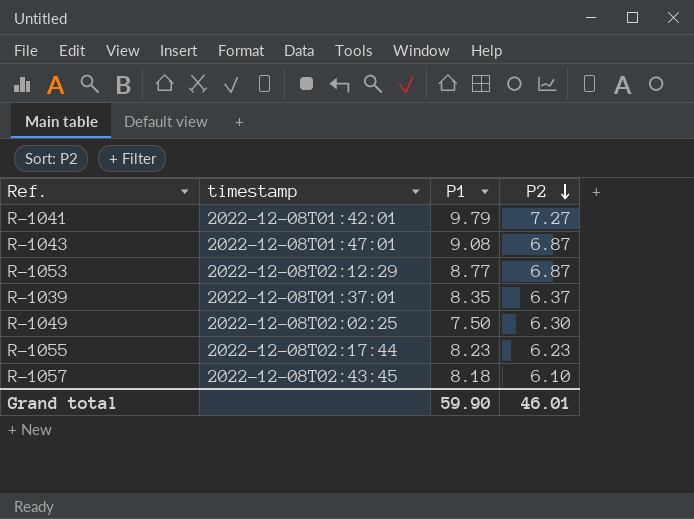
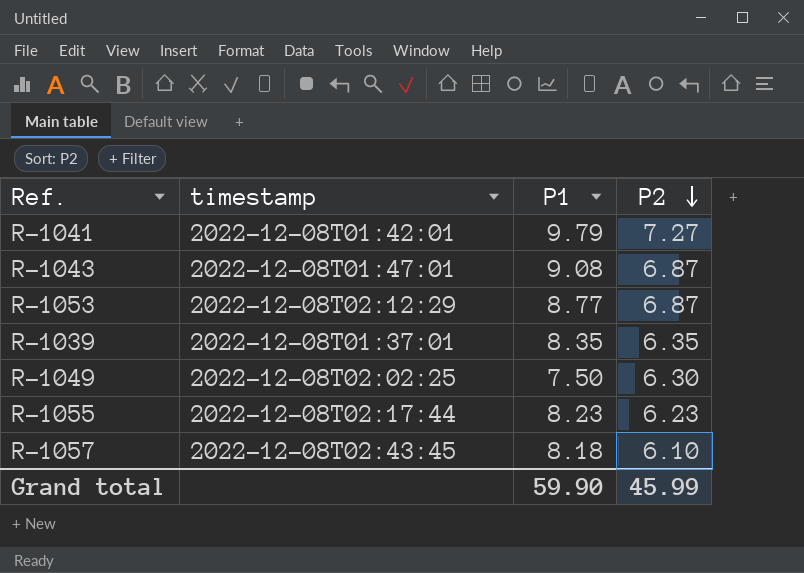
R-1039 | P2: 6.37 -> 6.35
Grand total | P2: 46.01 -> 45.99

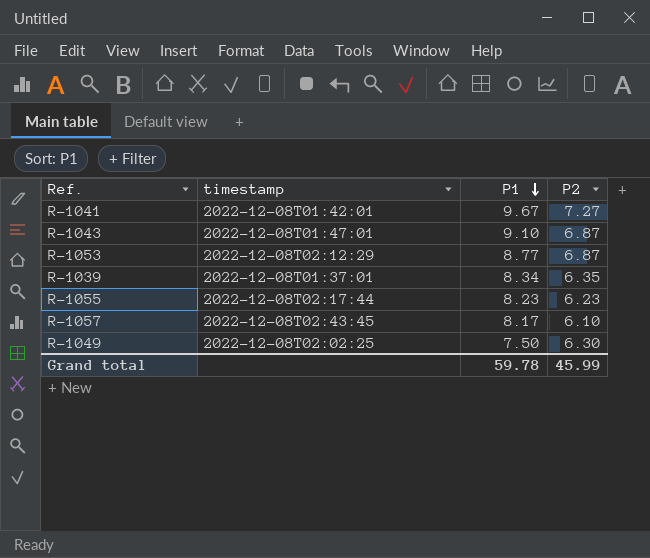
row order: P2 descending -> P1 descending
R-1041 | P1: 9.79 -> 9.67
R-1043 | P1: 9.08 -> 9.10
R-1039 | P1: 8.35 -> 8.34
R-1057 | P1: 8.18 -> 8.17
Grand total | P1: 59.90 -> 59.78

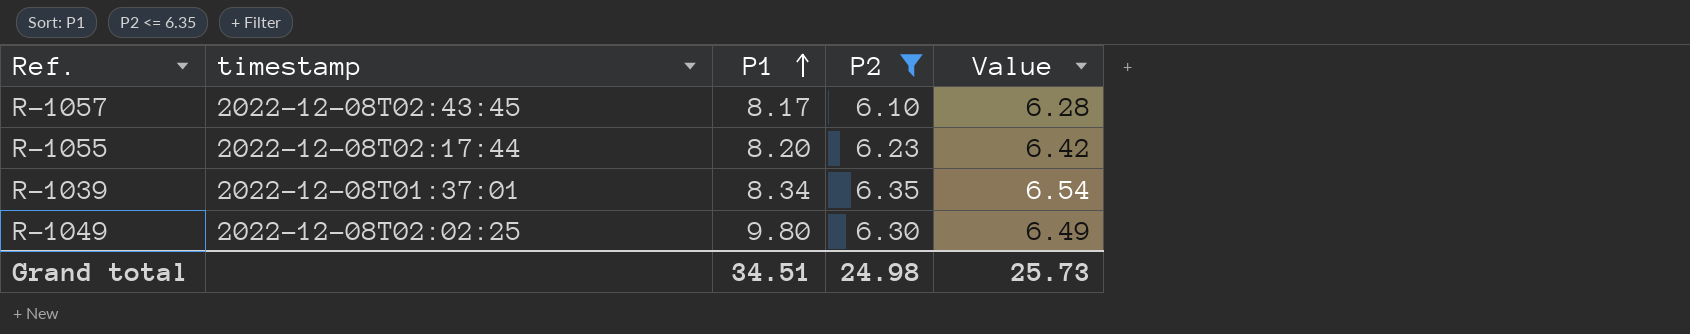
filter: none -> P2 <= 6.35
row order: P1 descending -> P1 ascending
column Value | formula: none -> [P2] * 1.03
R-1055 | P1: 8.23 -> 8.20
R-1049 | P1: 7.50 -> 9.80
Grand total | P1: 59.78 -> 34.51
Grand total | P2: 45.99 -> 24.98

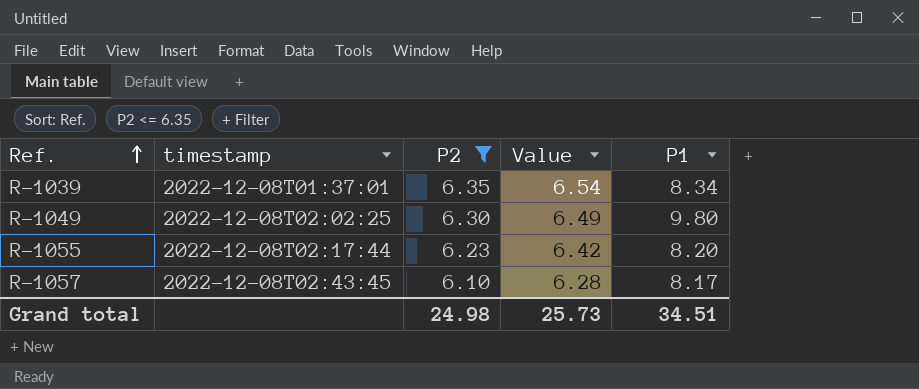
row order: P1 ascending -> Ref. ascending
column P1 | position: 3 -> 5

